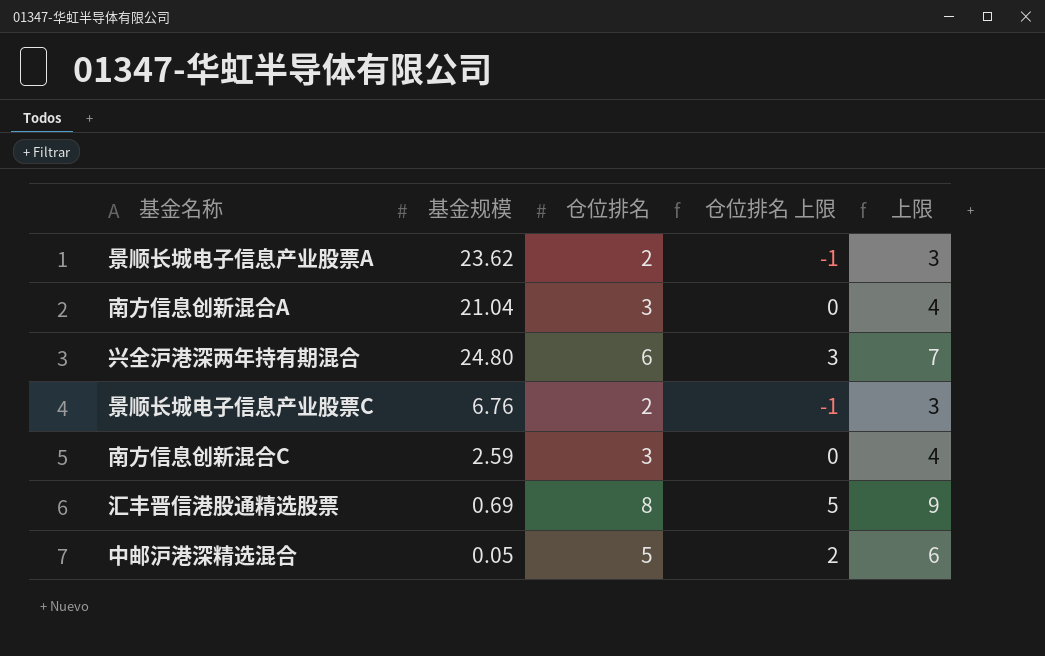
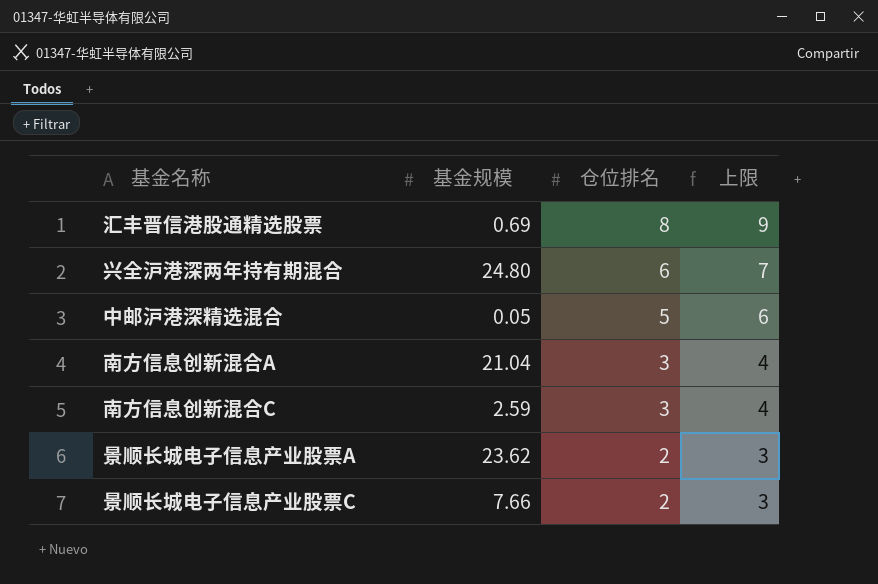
row order: none -> 仓位排名 descending
column 仓位排名 上限 | formula: [仓位排名] - 3 -> none
景顺长城电子信息产业股票C | 基金规模: 6.76 -> 7.66

